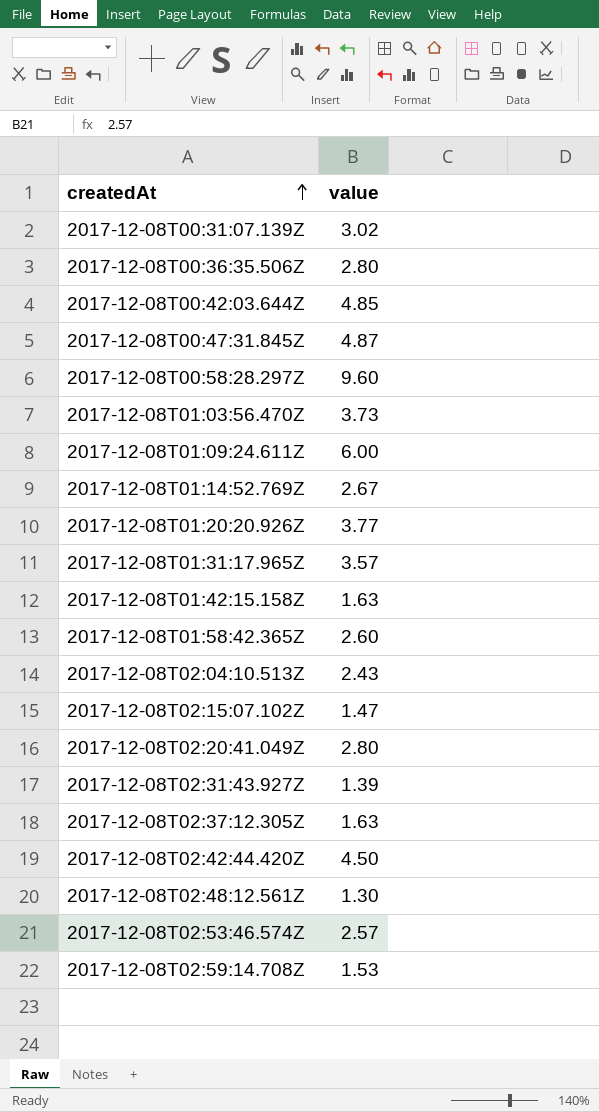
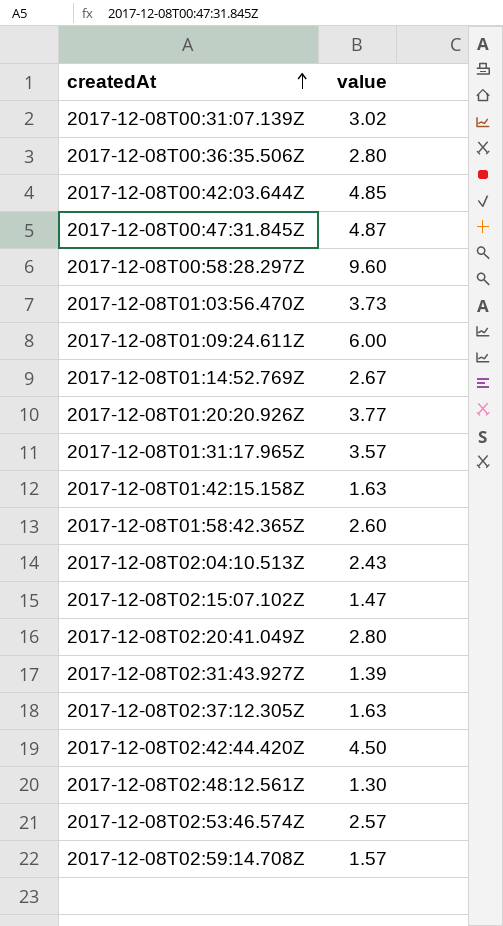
2017-12-08T02:59:14.708Z | value: 1.53 -> 1.57

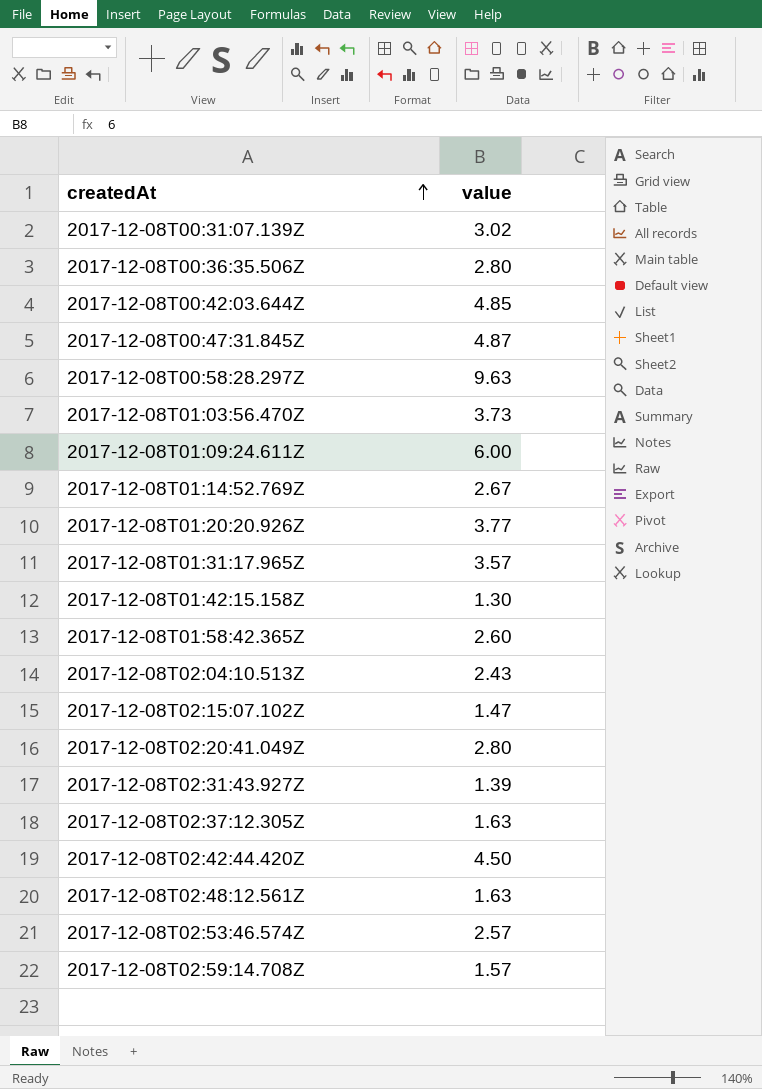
2017-12-08T00:58:28.297Z | value: 9.60 -> 9.63
2017-12-08T01:42:15.158Z | value: 1.63 -> 1.30
2017-12-08T02:48:12.561Z | value: 1.30 -> 1.63

